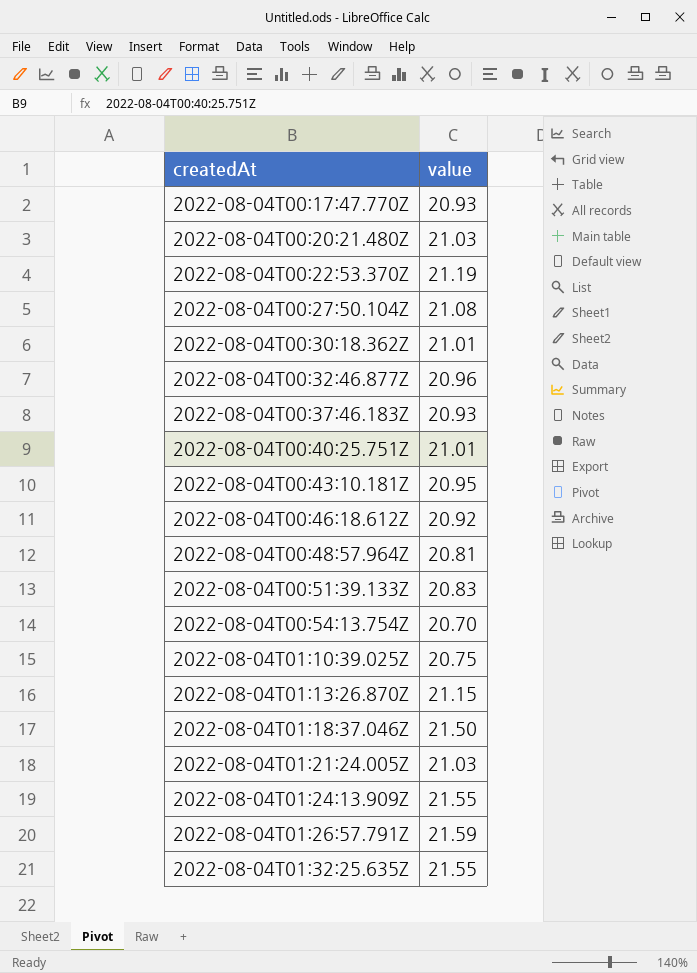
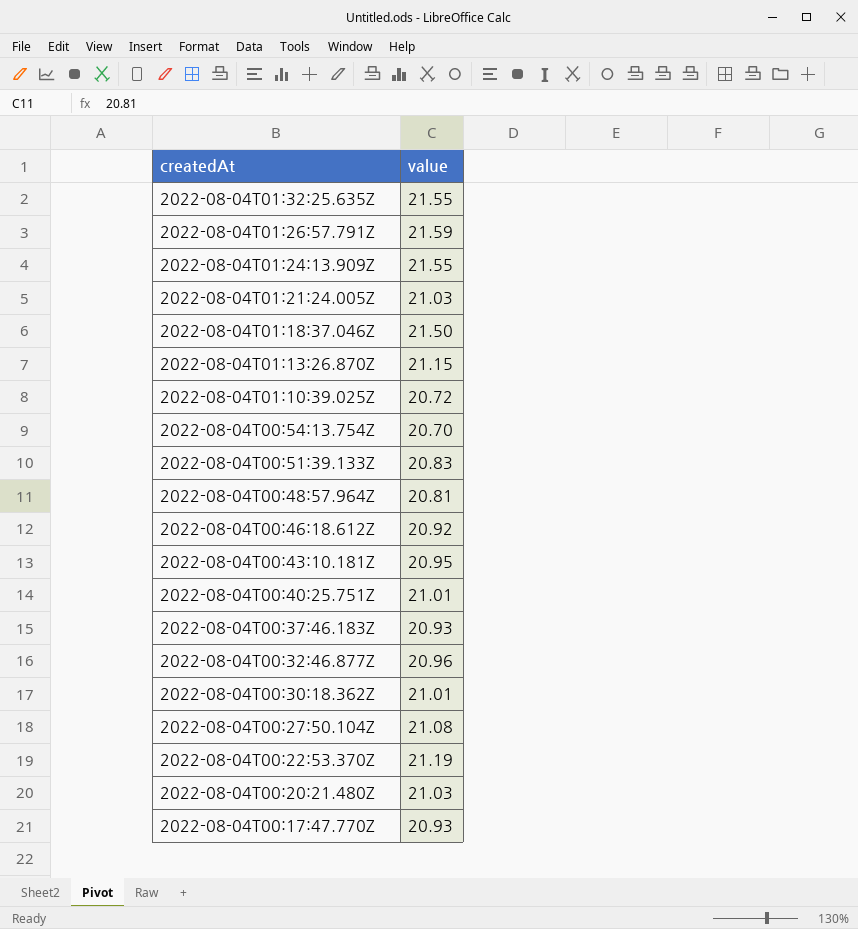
row order: createdAt ascending -> createdAt descending
2022-08-04T01:10:39.025Z | value: 20.75 -> 20.72

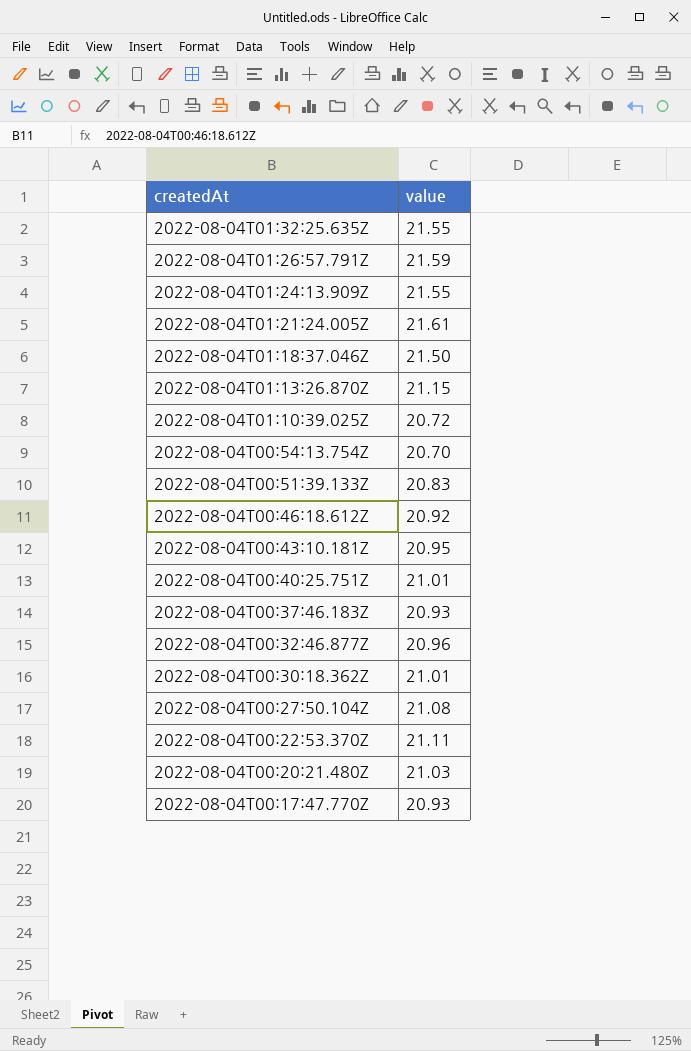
row 2022-08-04T00:48:57.964Z: 20.81 -> none
2022-08-04T01:21:24.005Z | value: 21.03 -> 21.61
2022-08-04T00:22:53.370Z | value: 21.19 -> 21.11

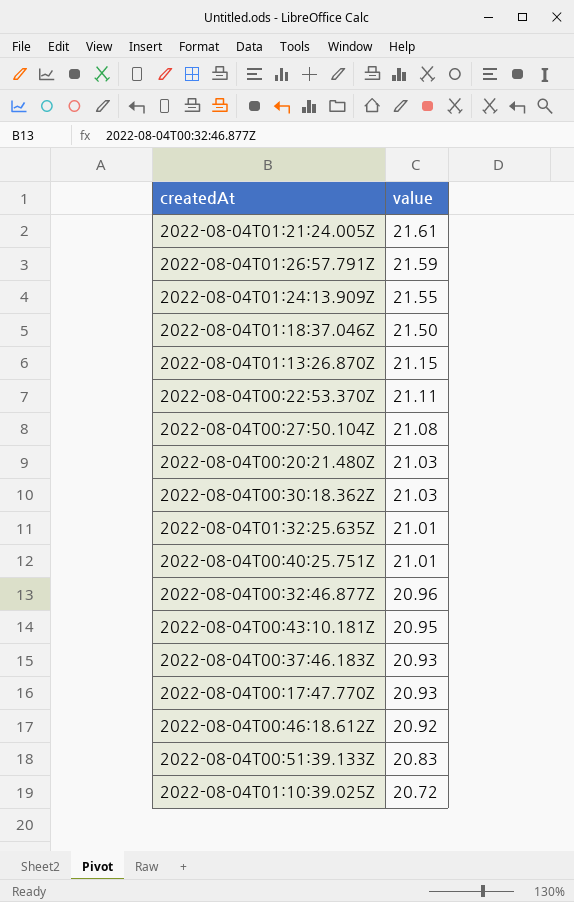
row order: createdAt descending -> value descending
row 2022-08-04T00:54:13.754Z: 20.70 -> none
2022-08-04T00:30:18.362Z | value: 21.01 -> 21.03
2022-08-04T01:32:25.635Z | value: 21.55 -> 21.01

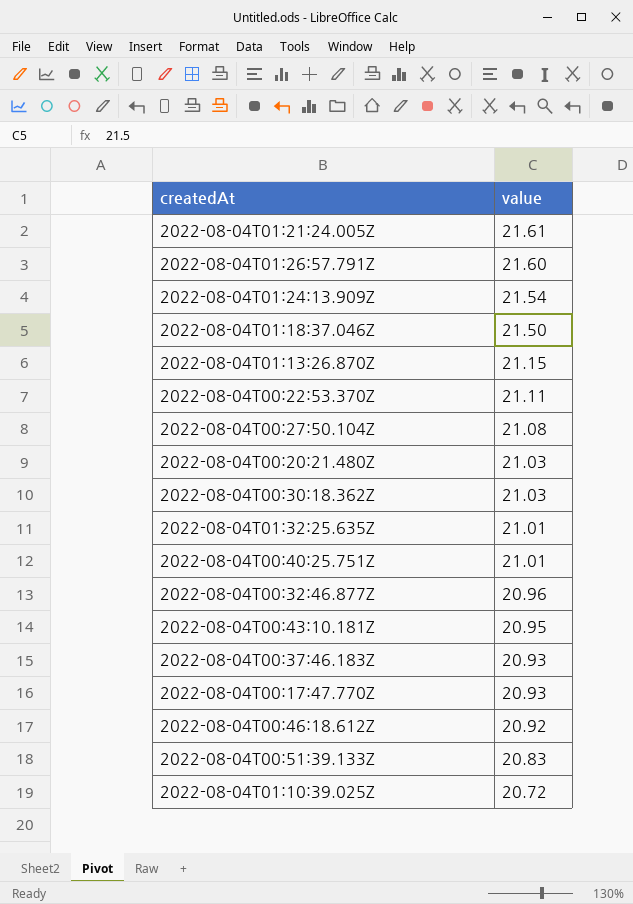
2022-08-04T01:26:57.791Z | value: 21.59 -> 21.60
2022-08-04T01:24:13.909Z | value: 21.55 -> 21.54

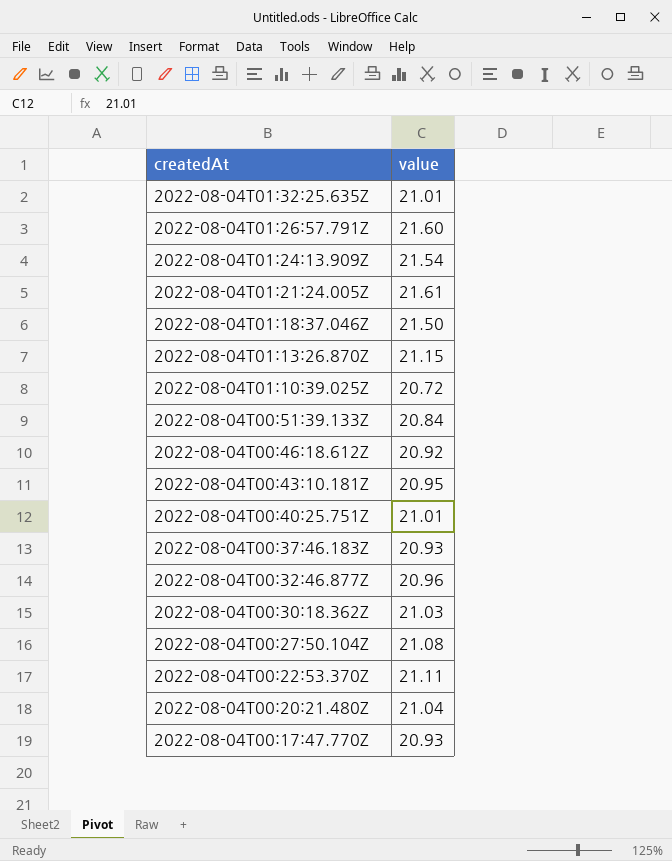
row order: value descending -> createdAt descending
2022-08-04T00:51:39.133Z | value: 20.83 -> 20.84
2022-08-04T00:20:21.480Z | value: 21.03 -> 21.04

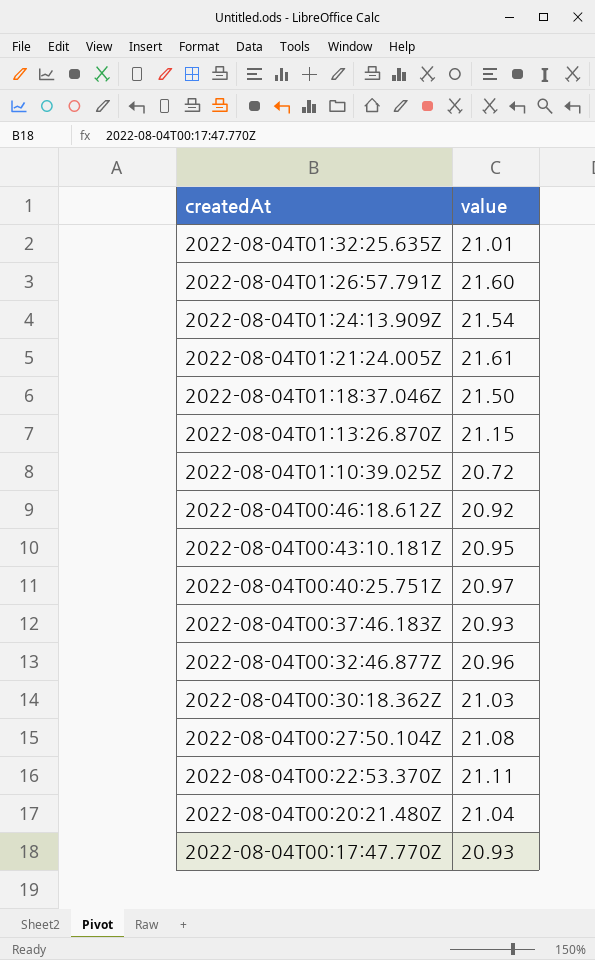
row 2022-08-04T00:51:39.133Z: 20.84 -> none
2022-08-04T00:40:25.751Z | value: 21.01 -> 20.97

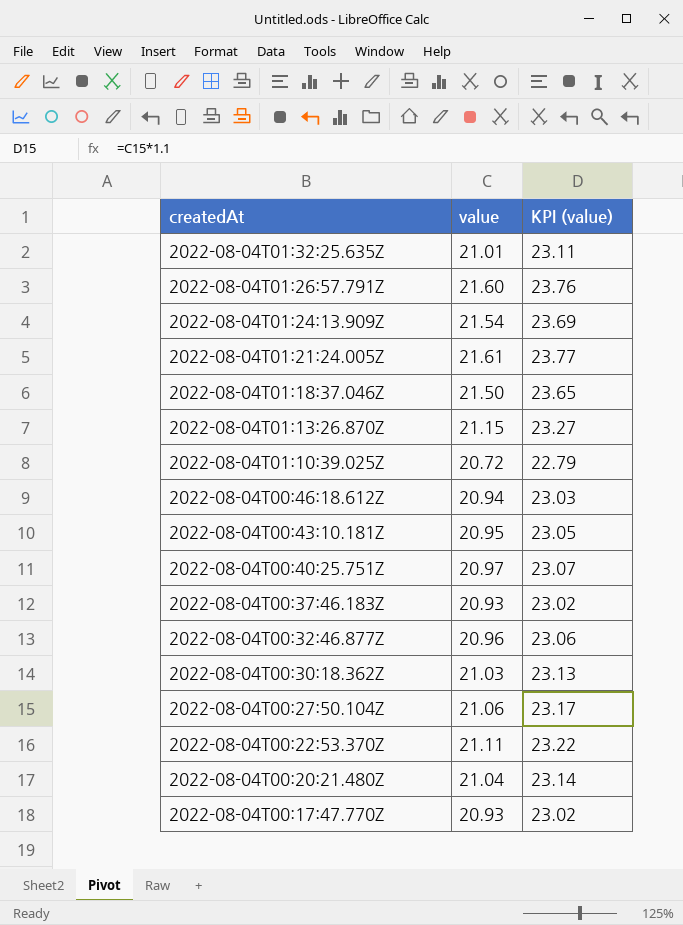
column KPI (value) | formula: none -> [value] * 1.1
2022-08-04T00:46:18.612Z | value: 20.92 -> 20.94
2022-08-04T00:27:50.104Z | value: 21.08 -> 21.06

